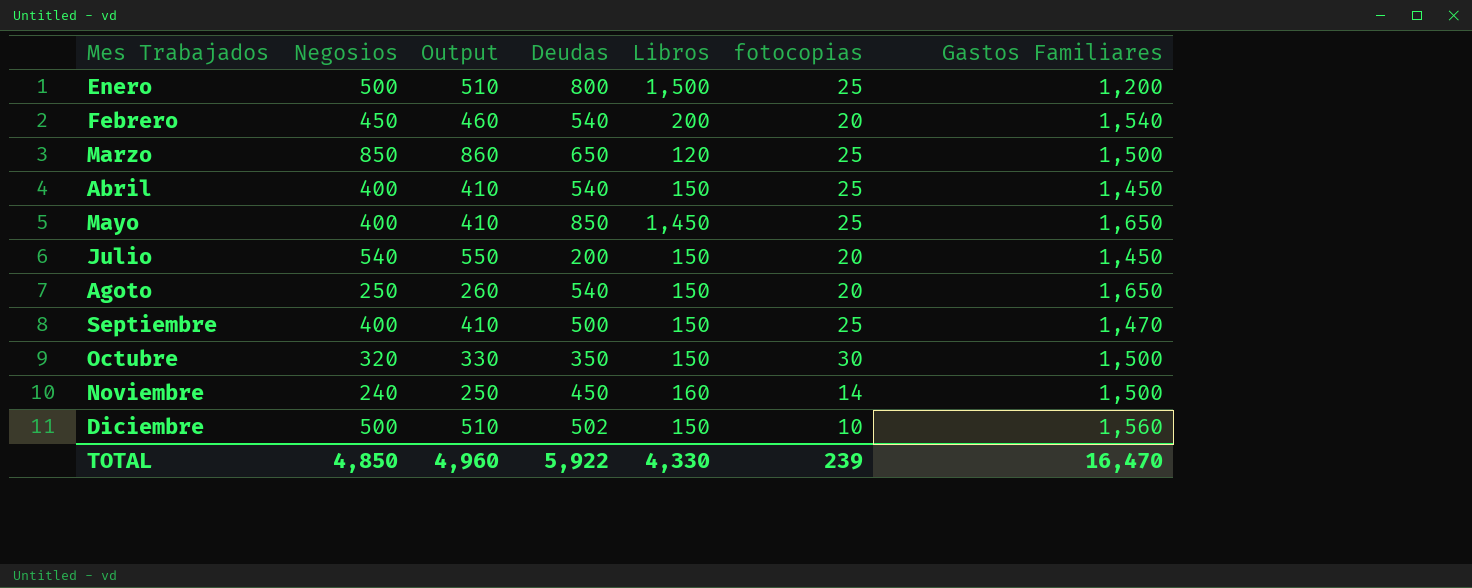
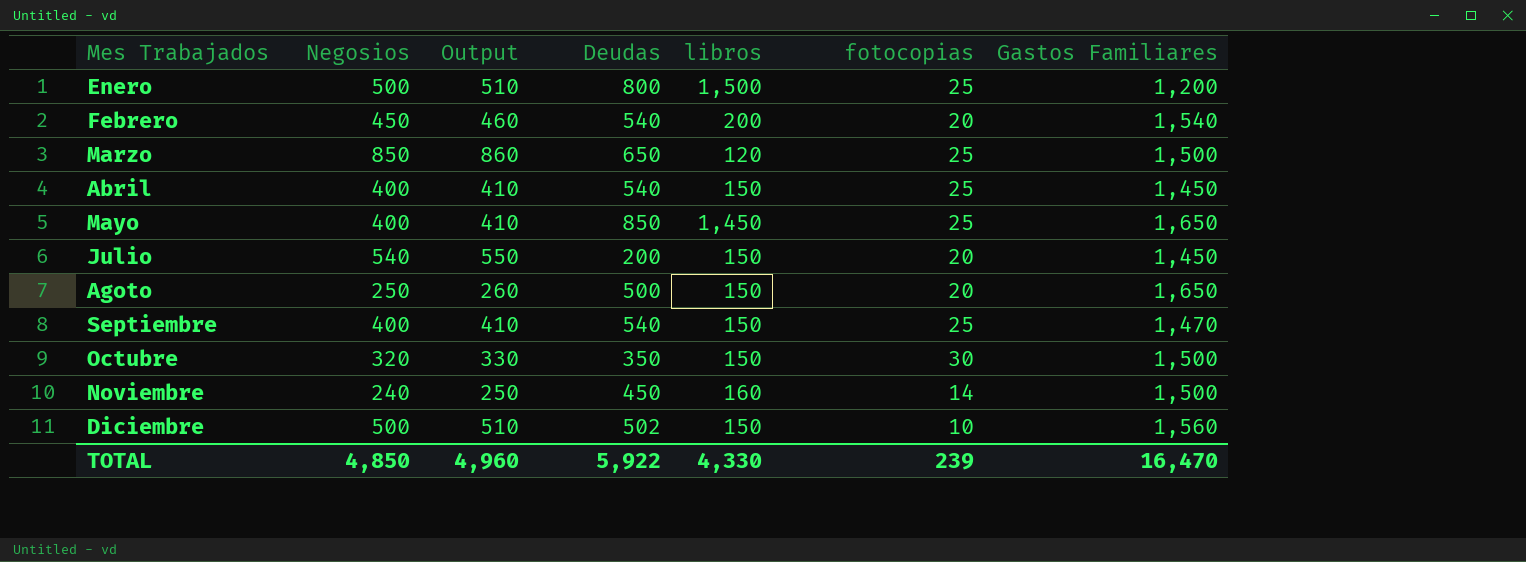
column name: Libros -> libros
Agoto | Deudas: 540 -> 500
Septiembre | Deudas: 500 -> 540

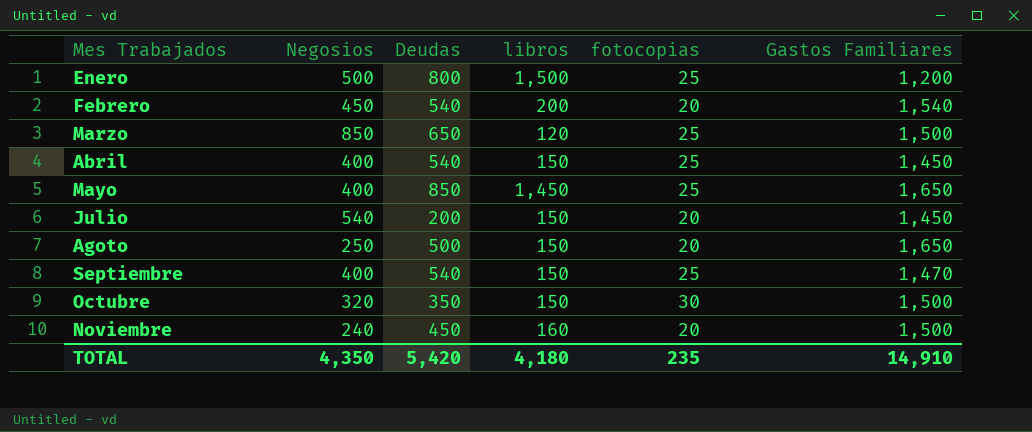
column Output | formula: [Negosios] + 10 -> none
row Diciembre: 500 | 510 | 502 | 150 | 10 | 1,560 -> none
Noviembre | fotocopias: 14 -> 20
TOTAL | Negosios: 4,850 -> 4,350
TOTAL | Deudas: 5,922 -> 5,420
TOTAL | libros: 4,330 -> 4,180
TOTAL | fotocopias: 239 -> 235
TOTAL | Gastos Familiares: 16,470 -> 14,910

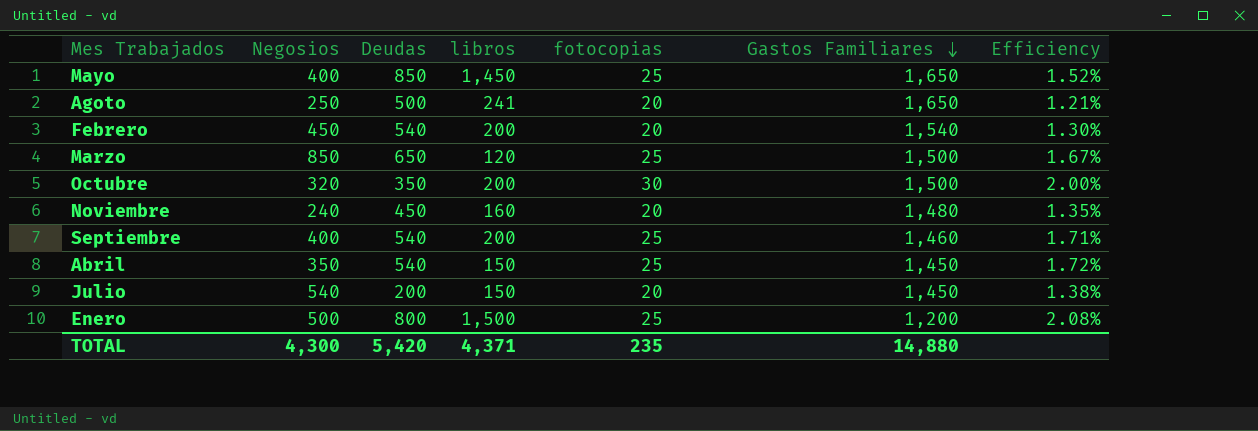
row order: none -> Gastos Familiares descending
column Efficiency | formula: none -> [fotocopias] / [Gastos Familiares]
Agoto | libros: 150 -> 241
Octubre | libros: 150 -> 200
Noviembre | Gastos Familiares: 1,500 -> 1,480
Septiembre | libros: 150 -> 200
Septiembre | Gastos Familiares: 1,470 -> 1,460
Abril | Negosios: 400 -> 350
TOTAL | Negosios: 4,350 -> 4,300
TOTAL | libros: 4,180 -> 4,371
TOTAL | Gastos Familiares: 14,910 -> 14,880

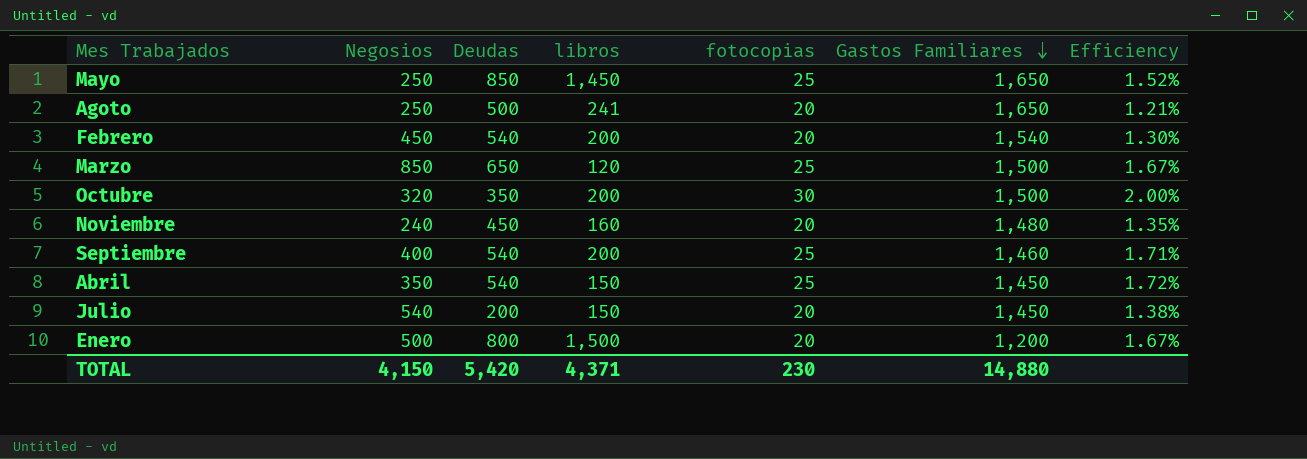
Mayo | Negosios: 400 -> 250
Enero | fotocopias: 25 -> 20
Enero | Efficiency: 2.08% -> 1.67%
TOTAL | Negosios: 4,300 -> 4,150
TOTAL | fotocopias: 235 -> 230

